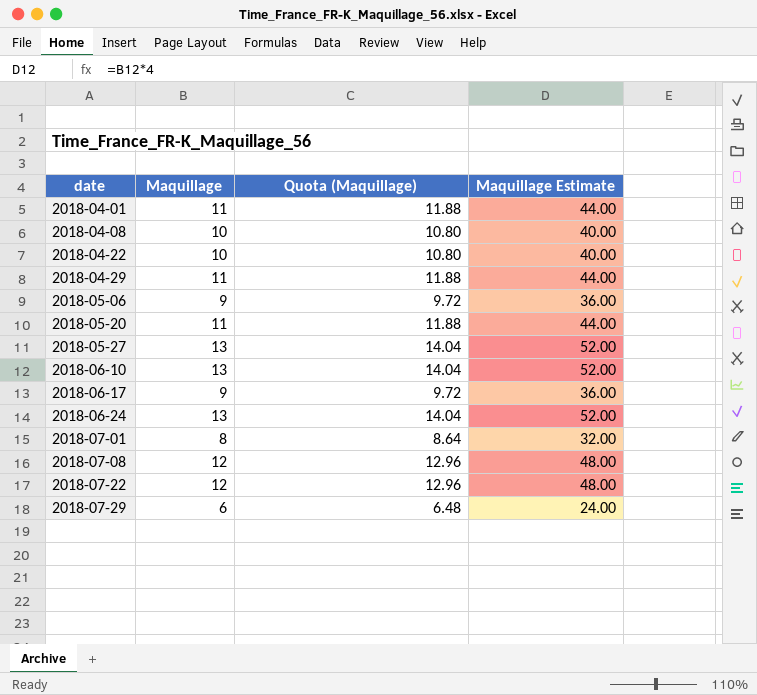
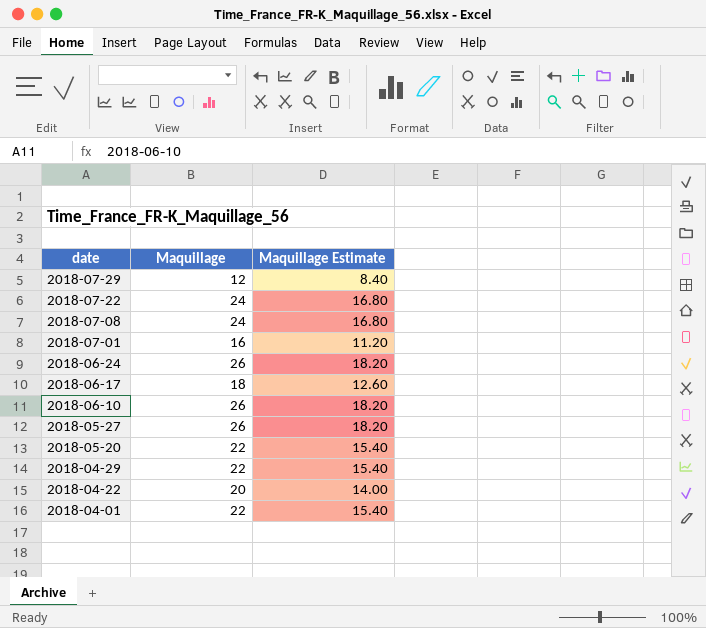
row order: date ascending -> date descending
column Quota (Maquillage) | formula: [Maquillage] * 1.08 -> none
column Maquillage Estimate | formula: [Maquillage] * 4 -> [Maquillage] * 0.7
row 2018-04-08: 10 | 10.80 | 40.00 -> none
row 2018-05-06: 9 | 9.72 | 36.00 -> none
2018-07-29 | Maquillage: 6 -> 12
2018-07-22 | Maquillage: 12 -> 24
2018-07-08 | Maquillage: 12 -> 24
2018-07-01 | Maquillage: 8 -> 16
2018-06-24 | Maquillage: 13 -> 26
2018-06-17 | Maquillage: 9 -> 18
2018-06-10 | Maquillage: 13 -> 26
2018-05-27 | Maquillage: 13 -> 26
2018-05-20 | Maquillage: 11 -> 22
2018-04-29 | Maquillage: 11 -> 22
2018-04-22 | Maquillage: 10 -> 20
2018-04-01 | Maquillage: 11 -> 22

